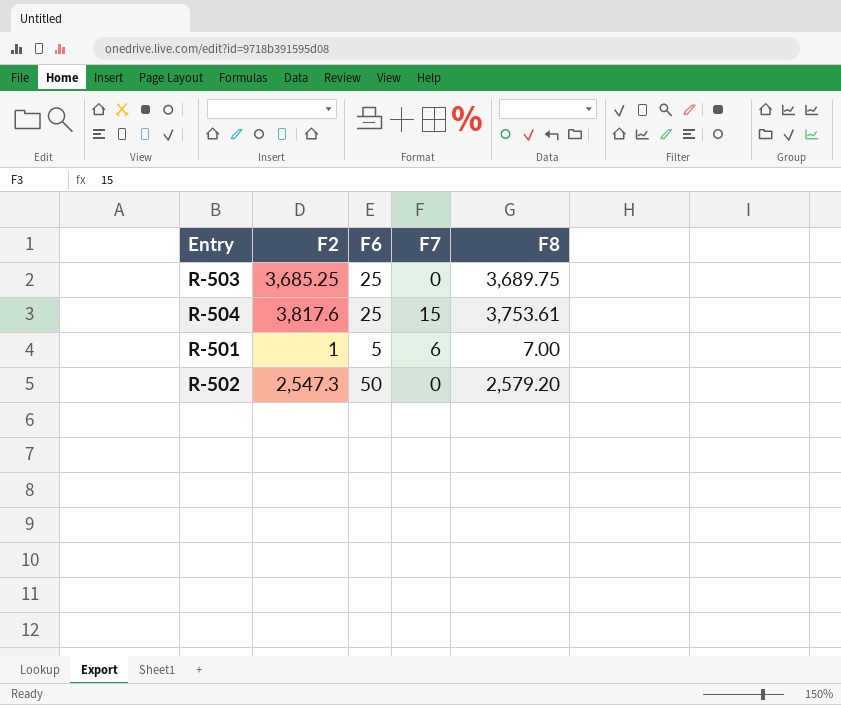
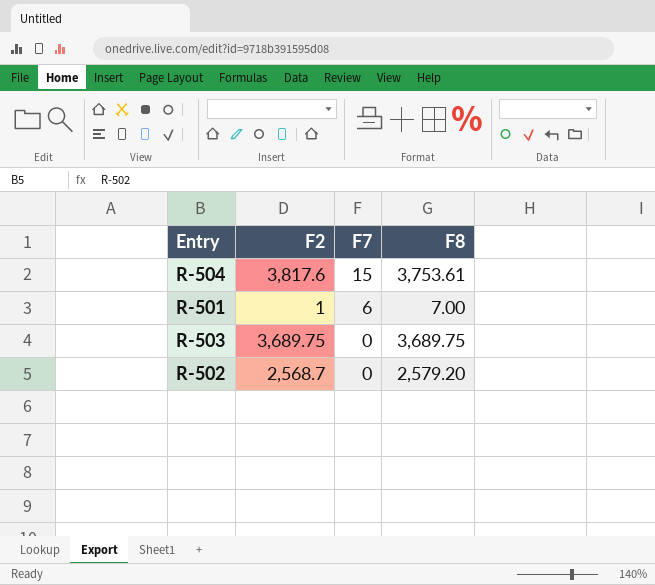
row order: none -> F7 descending
column F6 | position: 3 -> none
R-503 | F2: 3,685.25 -> 3,689.75
R-502 | F2: 2,547.3 -> 2,568.7

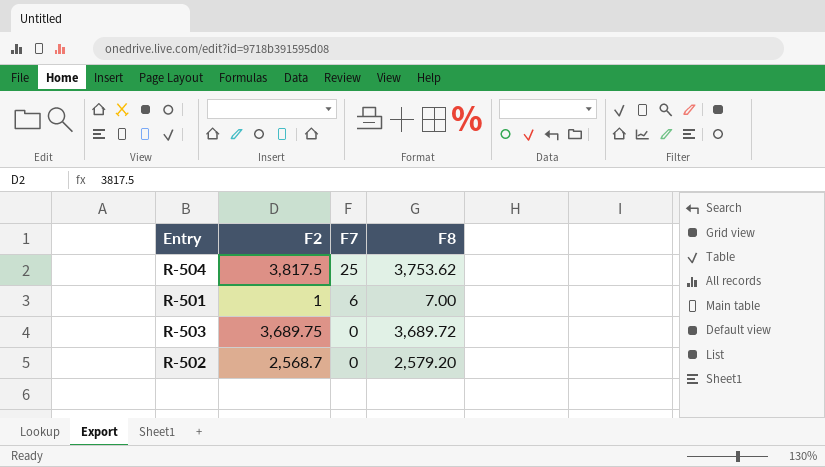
R-504 | F2: 3,817.6 -> 3,817.5
R-504 | F7: 15 -> 25
R-504 | F8: 3,753.61 -> 3,753.62
R-503 | F8: 3,689.75 -> 3,689.72

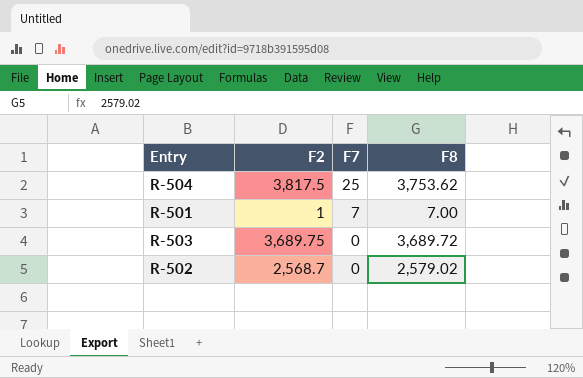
R-501 | F7: 6 -> 7
R-502 | F8: 2,579.20 -> 2,579.02

